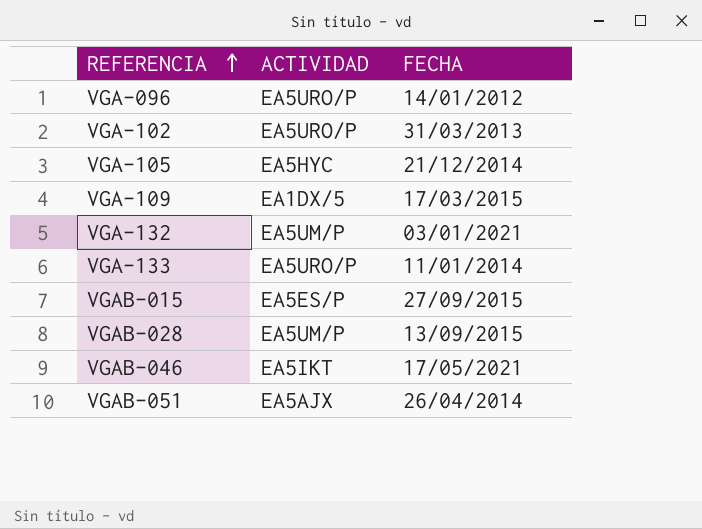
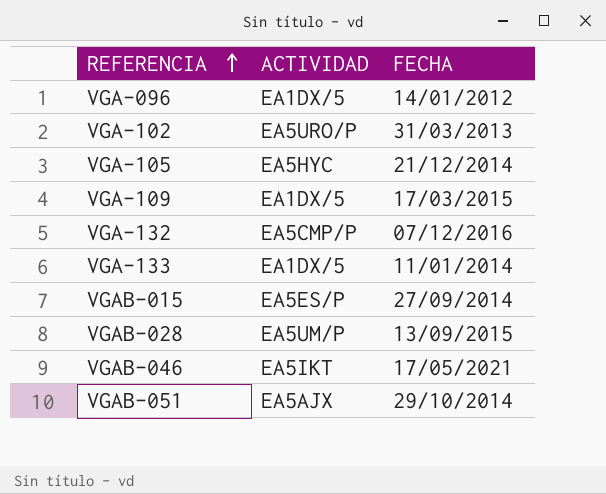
VGA-096 | ACTIVIDAD: EA5URO/P -> EA1DX/5
VGA-132 | ACTIVIDAD: EA5UM/P -> EA5CMP/P
VGA-132 | FECHA: 03/01/2021 -> 07/12/2016
VGA-133 | ACTIVIDAD: EA5URO/P -> EA1DX/5
VGAB-015 | FECHA: 27/09/2015 -> 27/09/2014
VGAB-051 | FECHA: 26/04/2014 -> 29/10/2014

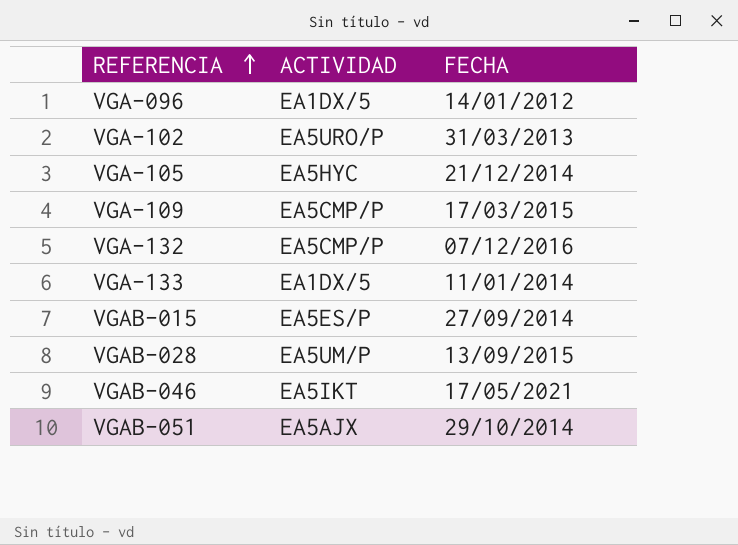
VGA-109 | ACTIVIDAD: EA1DX/5 -> EA5CMP/P

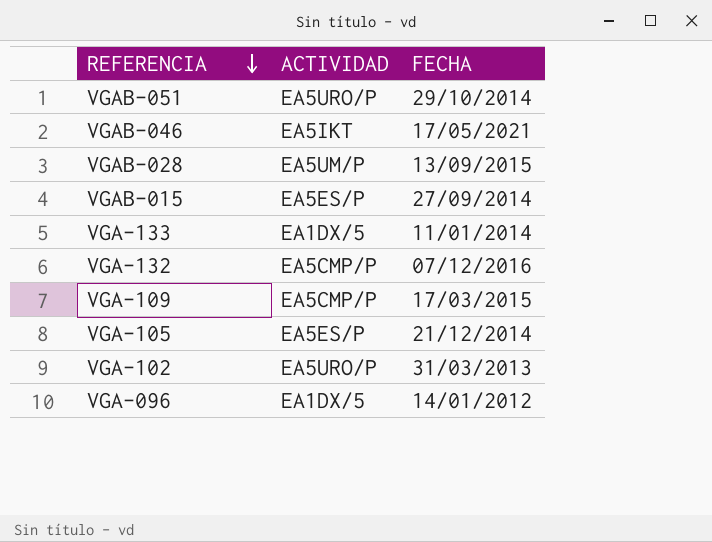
row order: REFERENCIA ascending -> REFERENCIA descending
VGAB-051 | ACTIVIDAD: EA5AJX -> EA5URO/P
VGA-105 | ACTIVIDAD: EA5HYC -> EA5ES/P

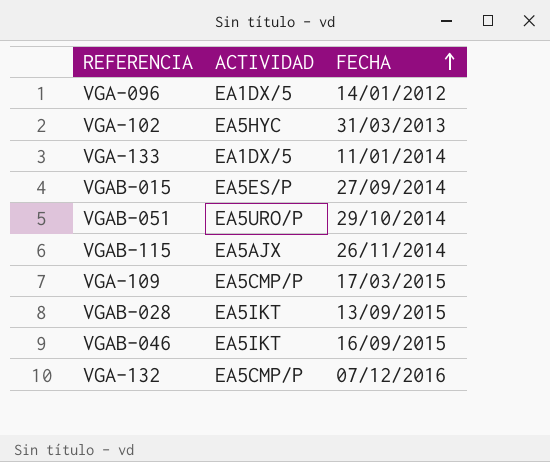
row order: REFERENCIA descending -> FECHA ascending
row VGA-105: EA5ES/P | 21/12/2014 -> none
VGA-102 | ACTIVIDAD: EA5URO/P -> EA5HYC
row VGAB-115: none -> EA5AJX | 26/11/2014
VGAB-028 | ACTIVIDAD: EA5UM/P -> EA5IKT
VGAB-046 | FECHA: 17/05/2021 -> 16/09/2015

